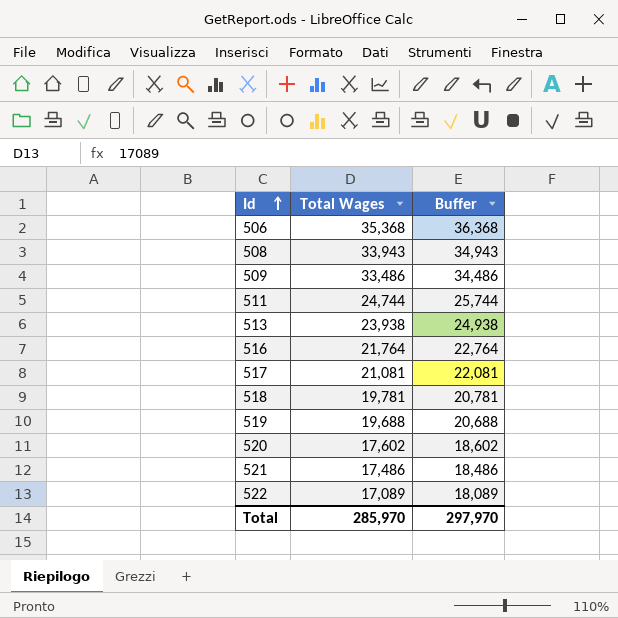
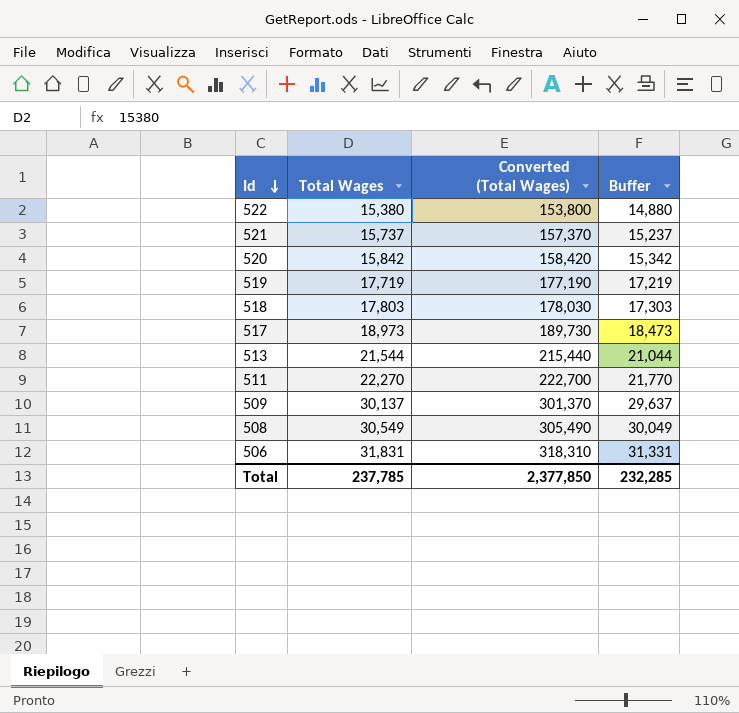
row order: Id ascending -> Id descending
column Converted (Total Wages) | formula: none -> [Total Wages] * 10
column Buffer | formula: [Total Wages] + 1000 -> [Total Wages] - 500
row 516: 21,764 | 22,764 -> none
522 | Total Wages: 17,089 -> 15,380
521 | Total Wages: 17,486 -> 15,737
520 | Total Wages: 17,602 -> 15,842
519 | Total Wages: 19,688 -> 17,719
518 | Total Wages: 19,781 -> 17,803
517 | Total Wages: 21,081 -> 18,973
513 | Total Wages: 23,938 -> 21,544
511 | Total Wages: 24,744 -> 22,270
509 | Total Wages: 33,486 -> 30,137
508 | Total Wages: 33,943 -> 30,549
506 | Total Wages: 35,368 -> 31,831
Total | Total Wages: 285,970 -> 237,785
Total | Buffer: 297,970 -> 232,285

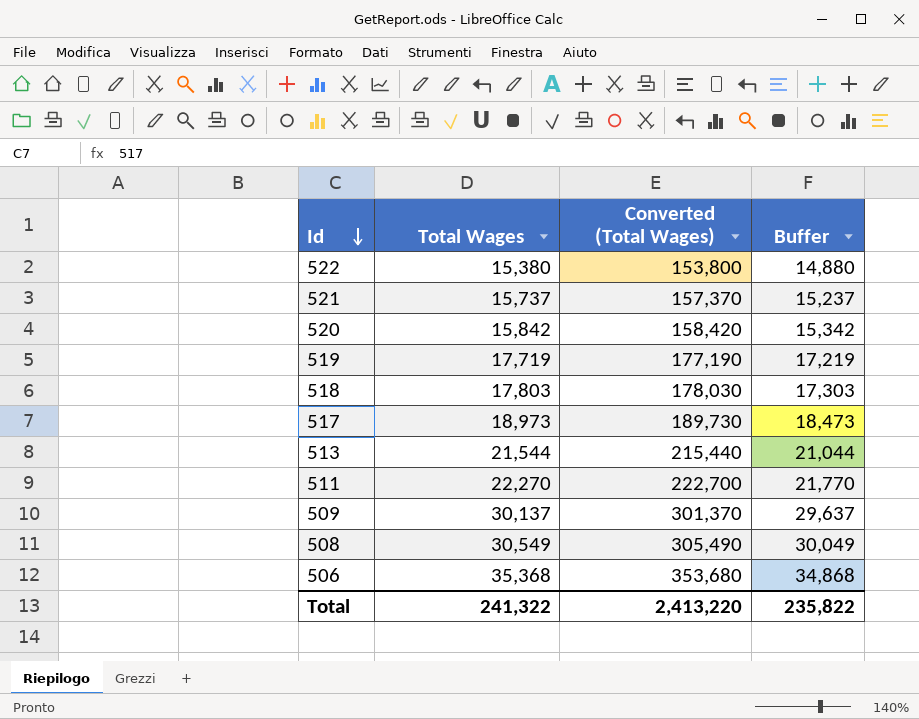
506 | Total Wages: 31,831 -> 35,368
506 | Converted (Total Wages): 318,310 -> 353,680
506 | Buffer: 31,331 -> 34,868
Total | Total Wages: 237,785 -> 241,322
Total | Converted (Total Wages): 2,377,850 -> 2,413,220
Total | Buffer: 232,285 -> 235,822

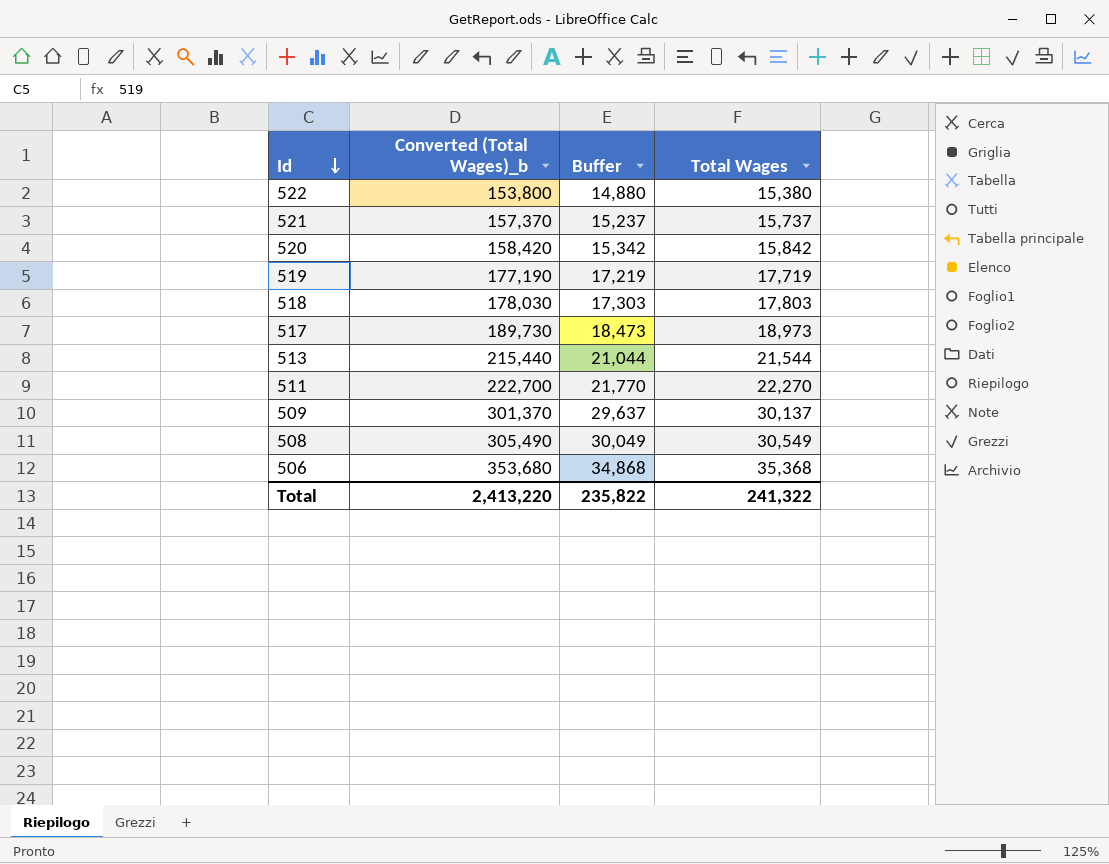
column name: Converted (Total Wages) -> Converted (Total Wages)_b
column Total Wages | position: 2 -> 4

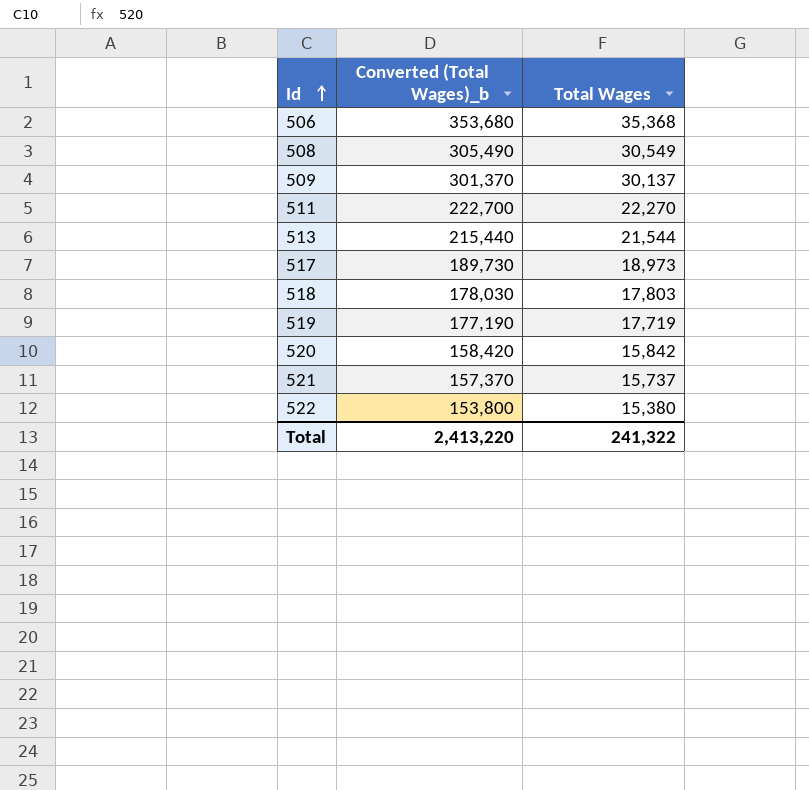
row order: Id descending -> Id ascending
column Buffer | formula: [Total Wages] - 500 -> none

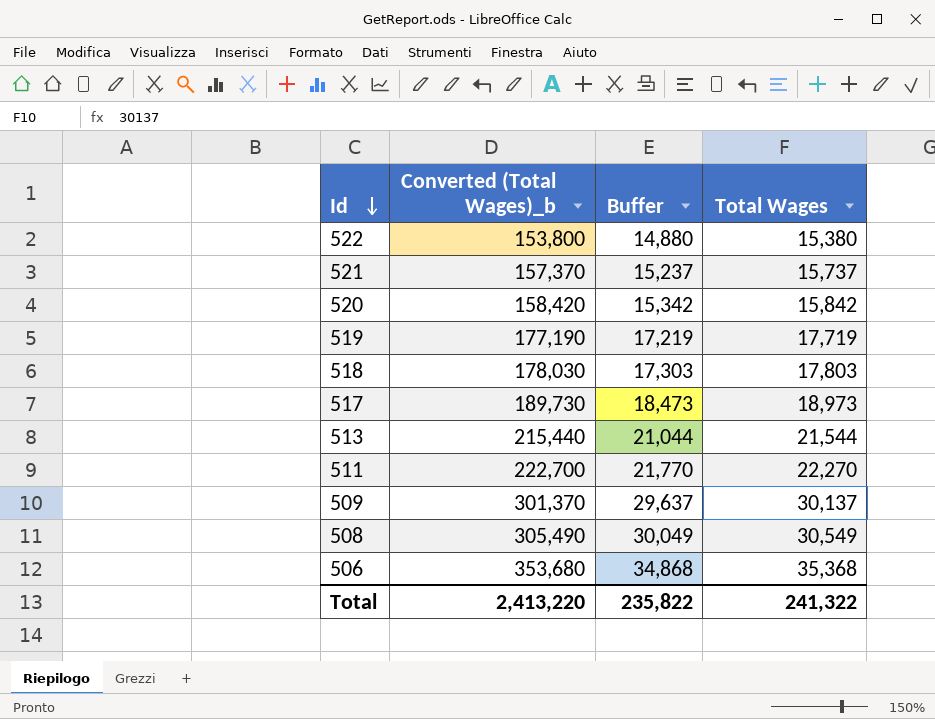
row order: Id ascending -> Id descending
column Buffer | formula: none -> [Total Wages] - 500

